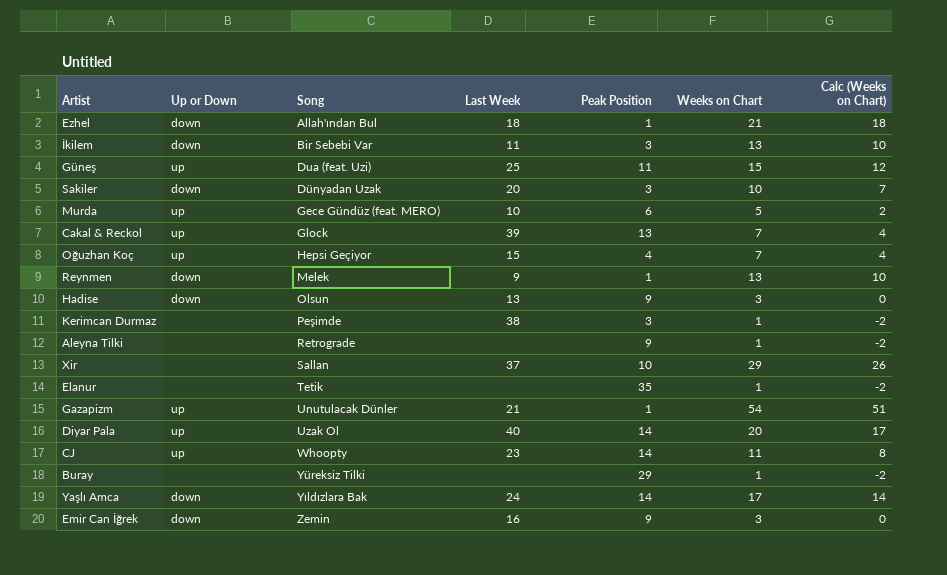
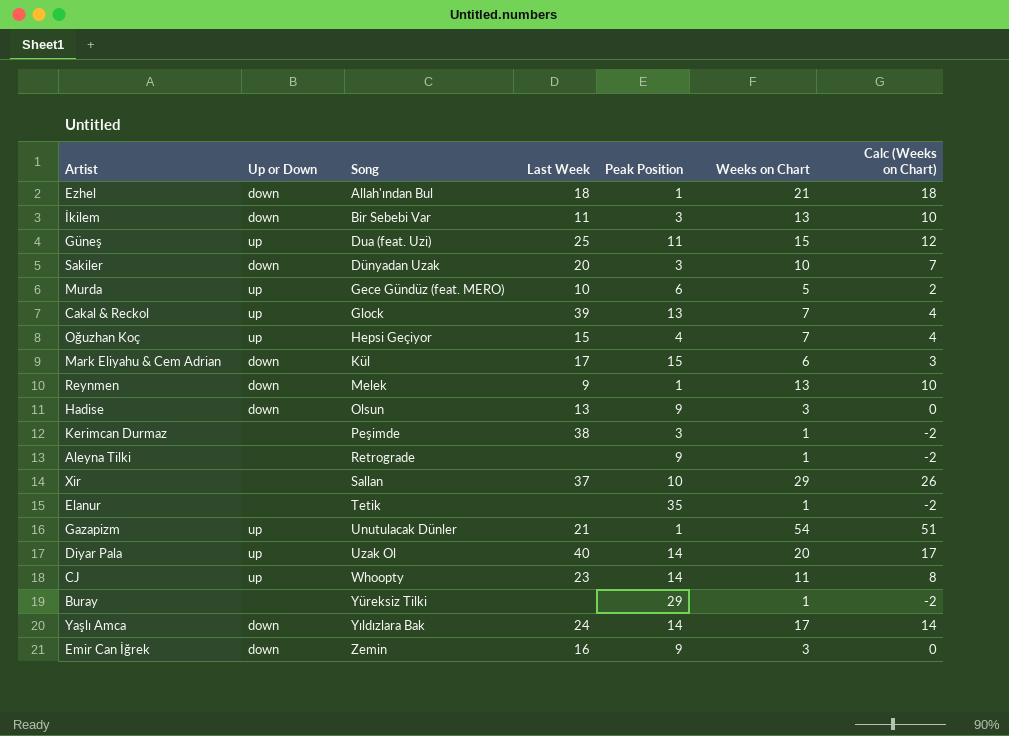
row Mark Eliyahu & Cem Adrian: none -> down | Kül | 17 | 15 | 6 | 3

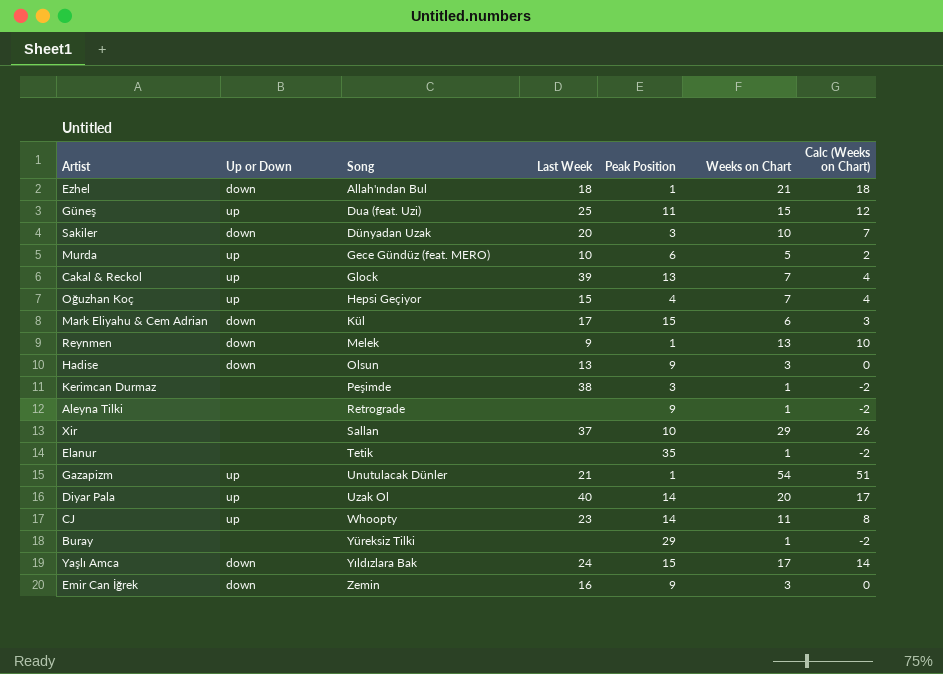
row İkilem: down | Bir Sebebi Var | 11 | 3 | 13 | 10 -> none
Yaşlı Amca | Peak Position: 14 -> 15

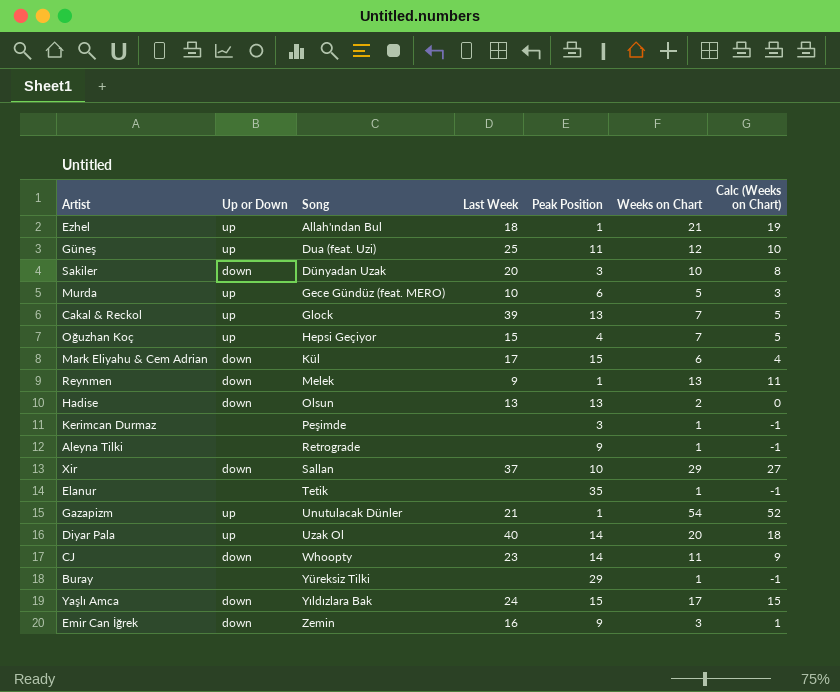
column Calc (Weeks on Chart) | formula: [Weeks on Chart] - 3 -> [Weeks on Chart] - 2
Ezhel | Up or Down: down -> up
Güneş | Weeks on Chart: 15 -> 12
Hadise | Peak Position: 9 -> 13
Hadise | Weeks on Chart: 3 -> 2
Kerimcan Durmaz | Last Week: 38 -> none
Xir | Up or Down: none -> down
CJ | Up or Down: up -> down

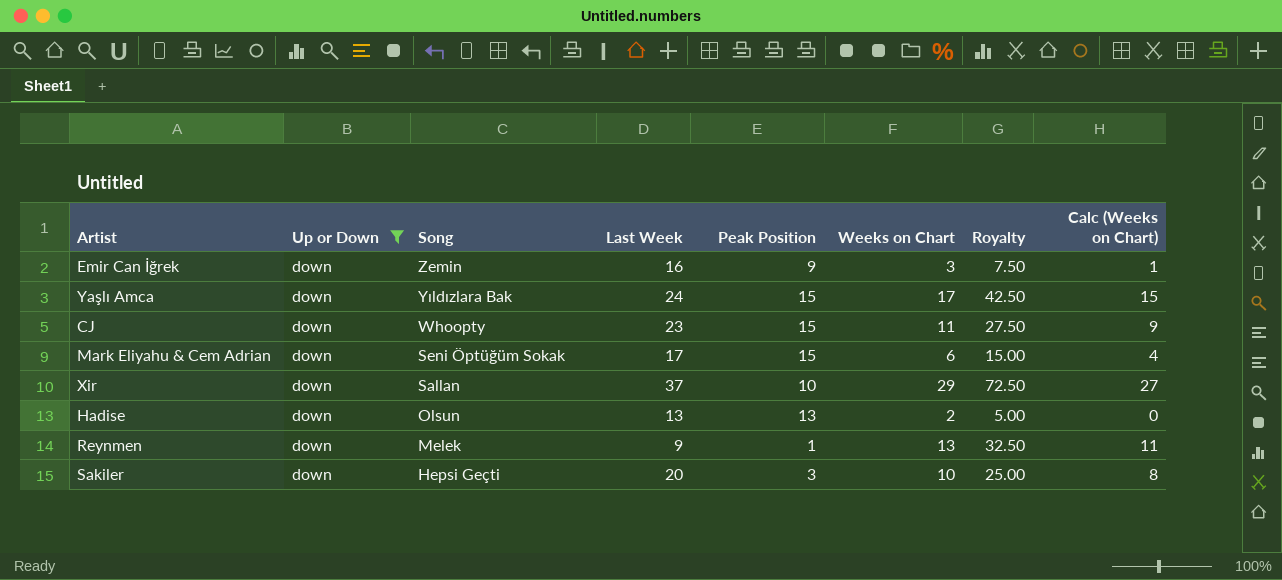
filter: none -> Up or Down = down
row order: Song ascending -> Song descending
column Royalty | formula: none -> [Weeks on Chart] * 2.5
CJ | Peak Position: 14 -> 15
Mark Eliyahu & Cem Adrian | Song: Kül -> Seni Öptüğüm Sokak
Sakiler | Song: Dünyadan Uzak -> Hepsi Geçti

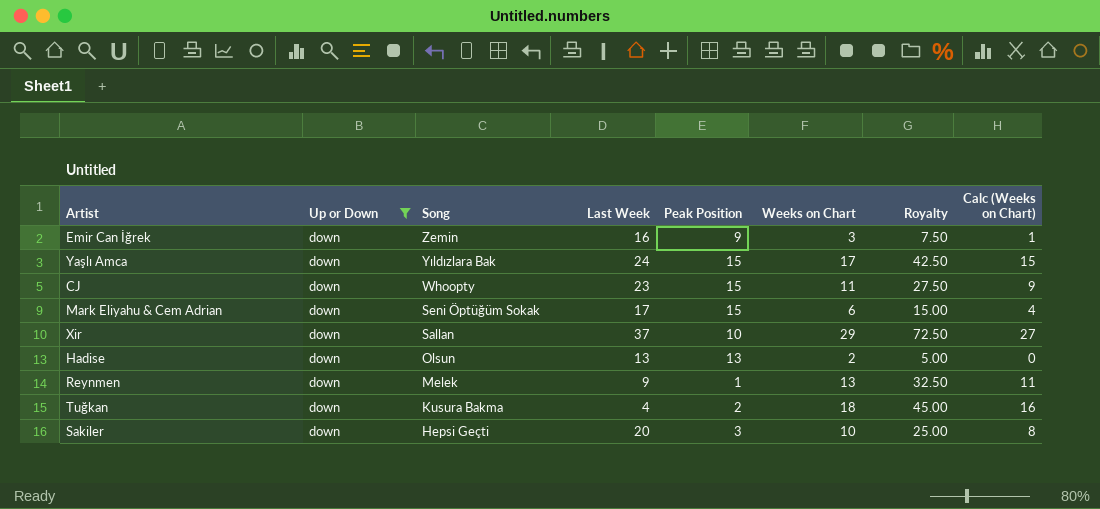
row Tuğkan: none -> down | Kusura Bakma | 4 | 2 | 18 | 45.00 | 16

